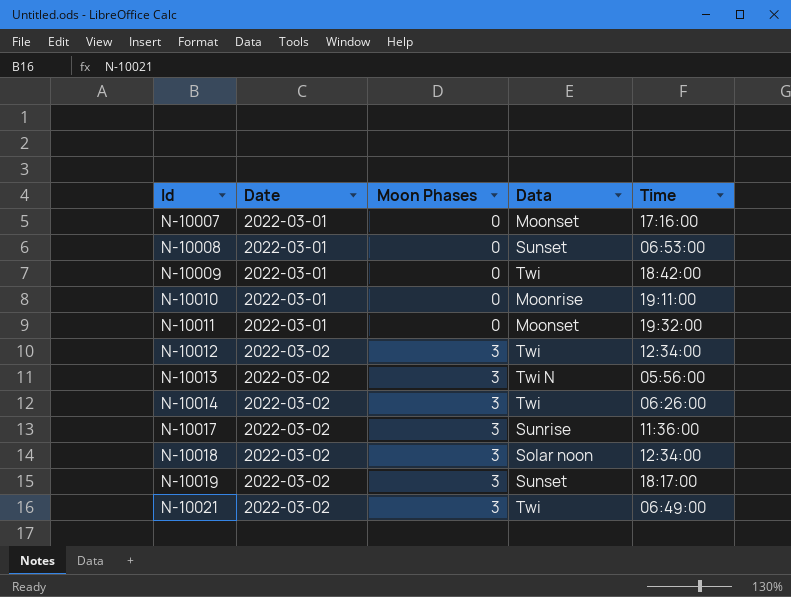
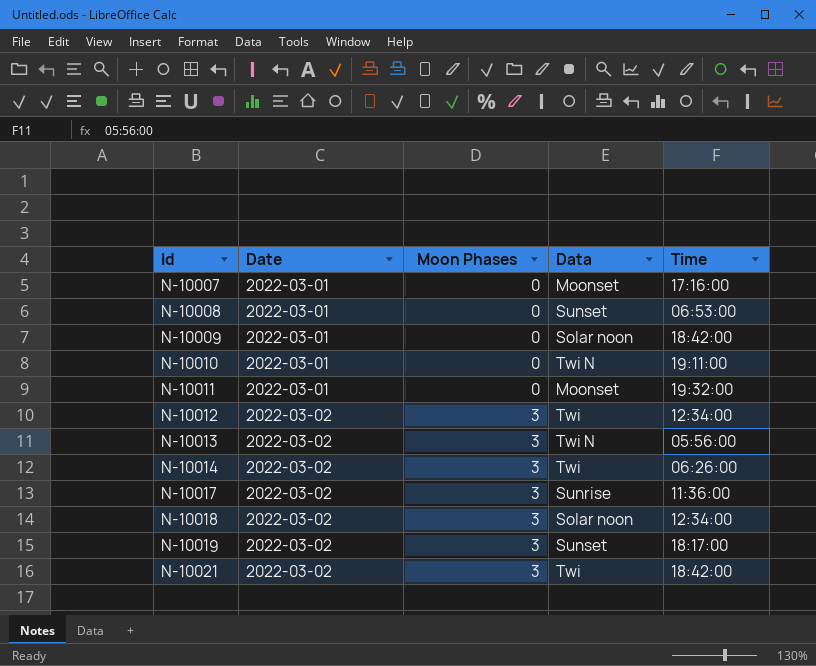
N-10009 | Data: Twi -> Solar noon
N-10010 | Data: Moonrise -> Twi N
N-10021 | Time: 06:49:00 -> 18:42:00

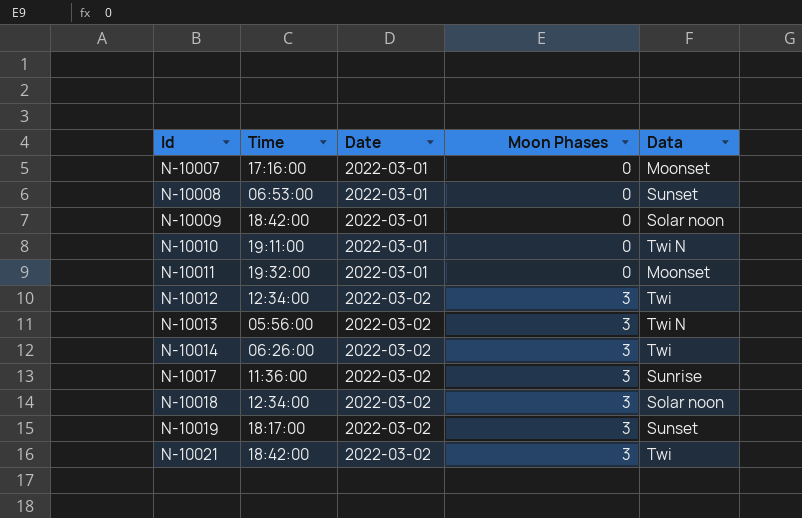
column Time | position: 5 -> 2

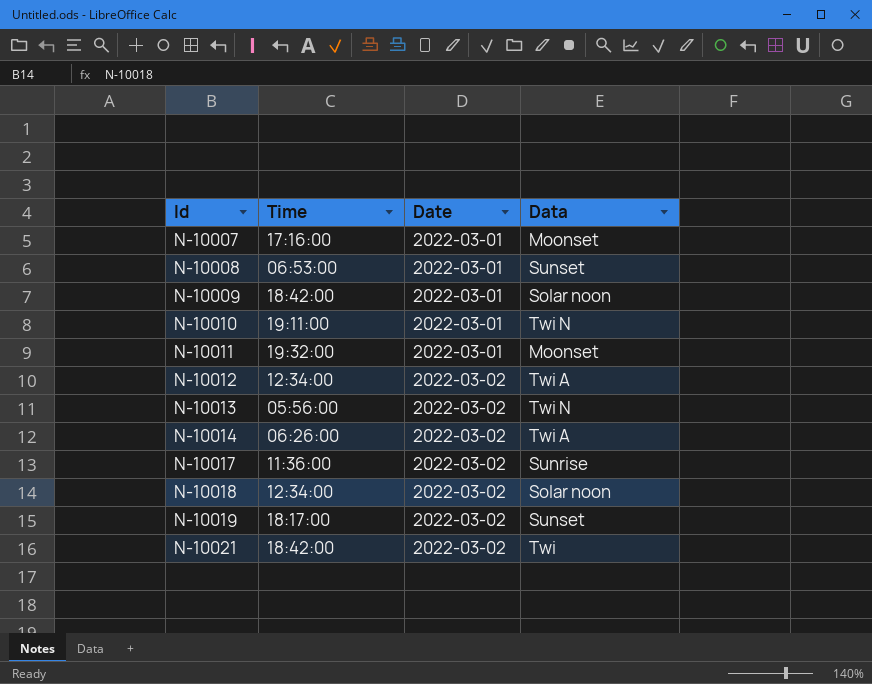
column Moon Phases | position: 4 -> none
N-10012 | Data: Twi -> Twi A
N-10014 | Data: Twi -> Twi A

